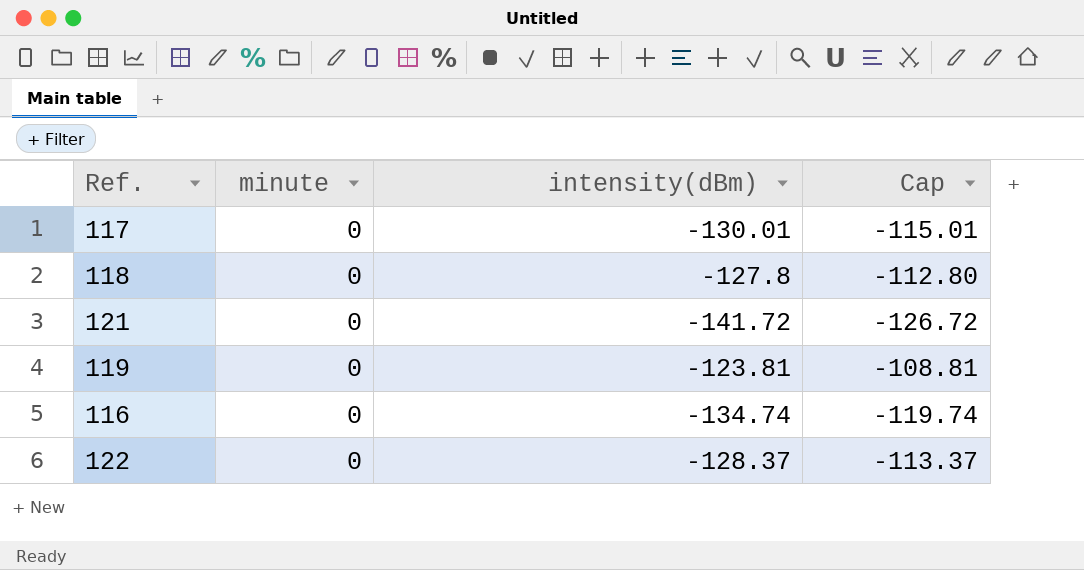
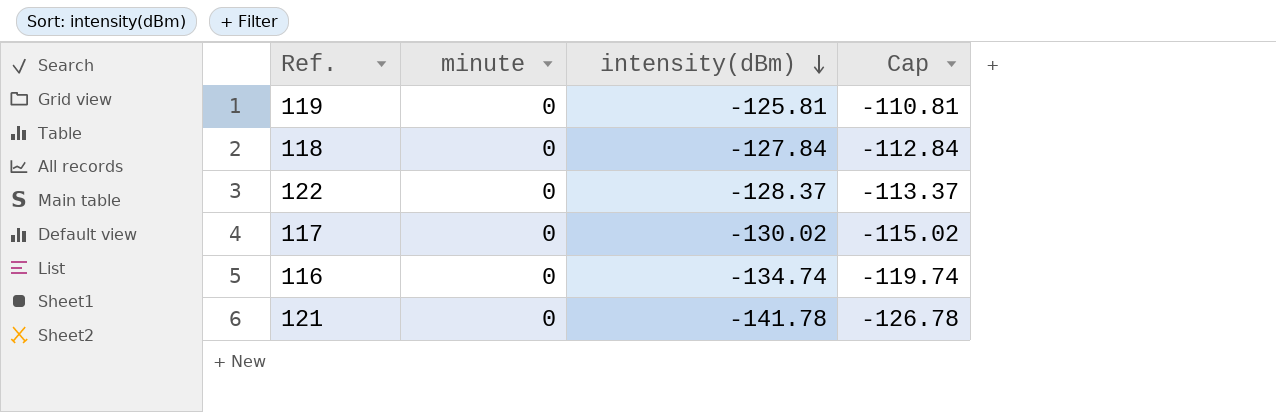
row order: none -> intensity(dBm) descending
119 | intensity(dBm): -123.81 -> -125.81
119 | Cap: -108.81 -> -110.81
118 | intensity(dBm): -127.8 -> -127.84
118 | Cap: -112.80 -> -112.84
117 | intensity(dBm): -130.01 -> -130.02
117 | Cap: -115.01 -> -115.02
121 | intensity(dBm): -141.72 -> -141.78
121 | Cap: -126.72 -> -126.78

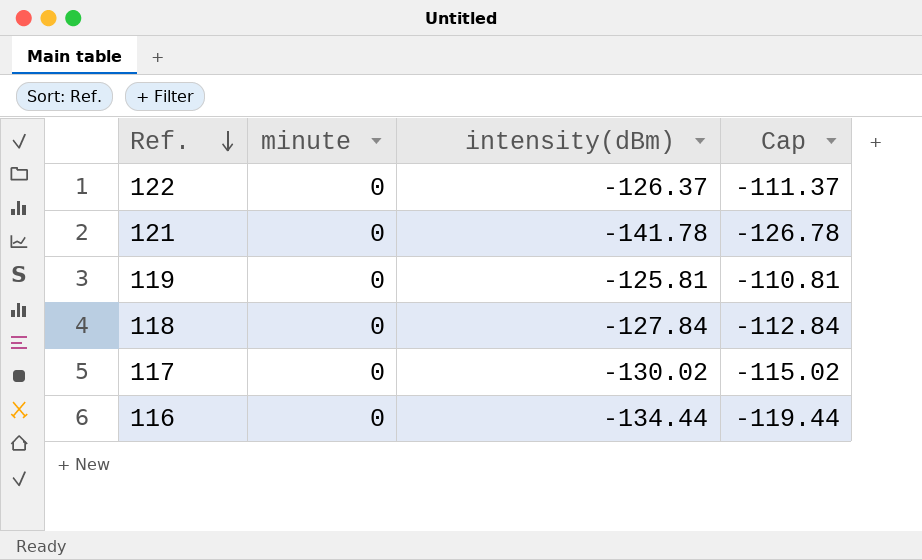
row order: intensity(dBm) descending -> Ref. descending
122 | intensity(dBm): -128.37 -> -126.37
122 | Cap: -113.37 -> -111.37
116 | intensity(dBm): -134.74 -> -134.44
116 | Cap: -119.74 -> -119.44

